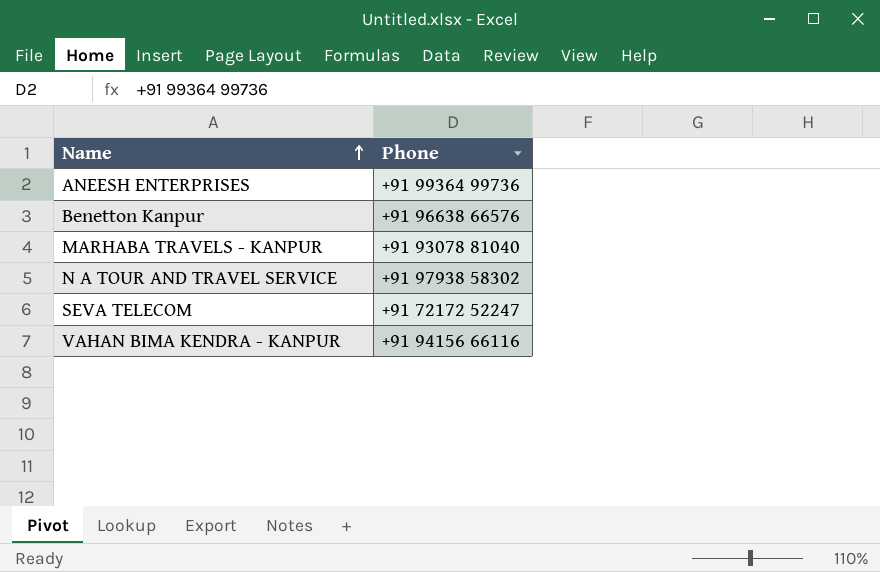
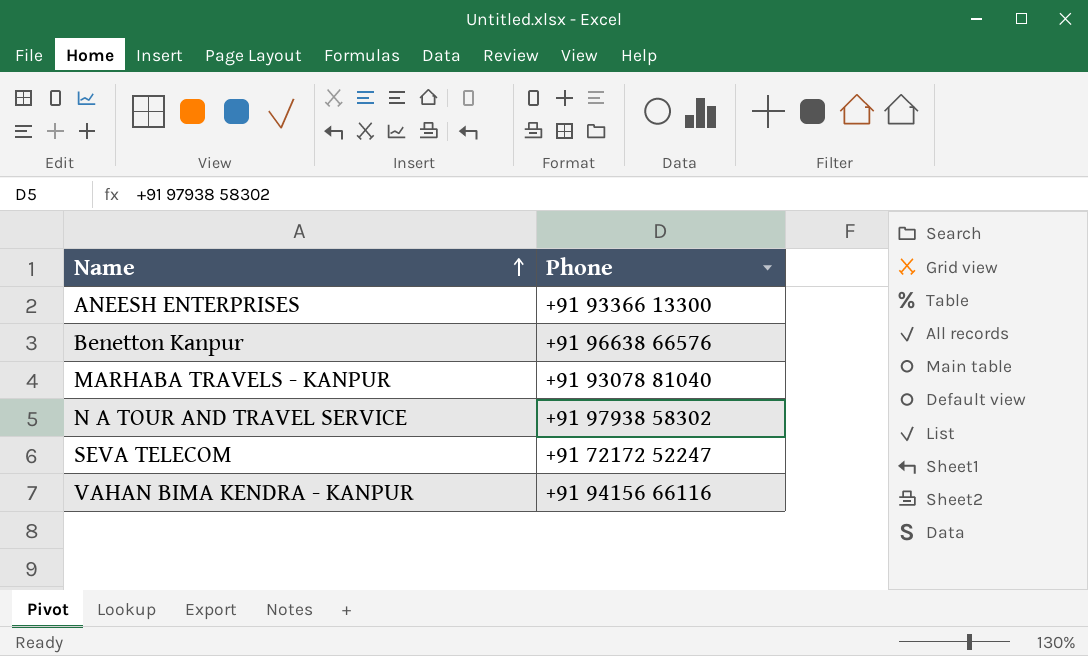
ANEESH ENTERPRISES | Phone: +91 99364 99736 -> +91 93366 13300

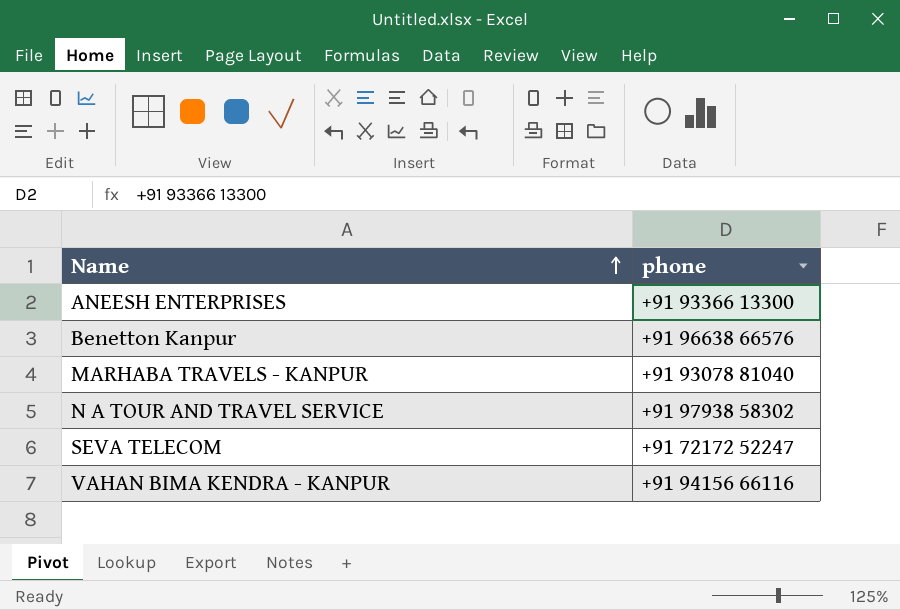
column name: Phone -> phone

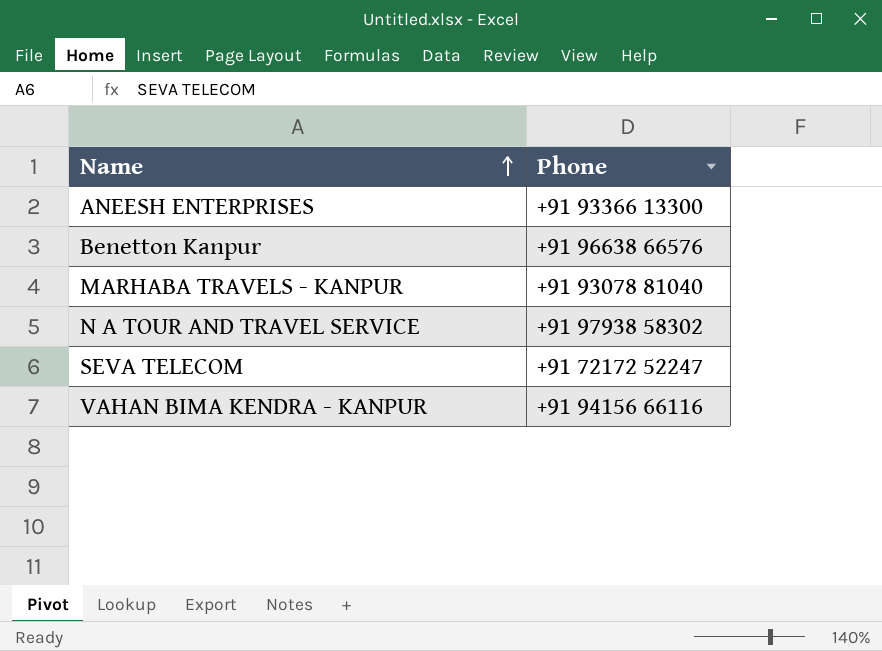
column name: phone -> Phone

